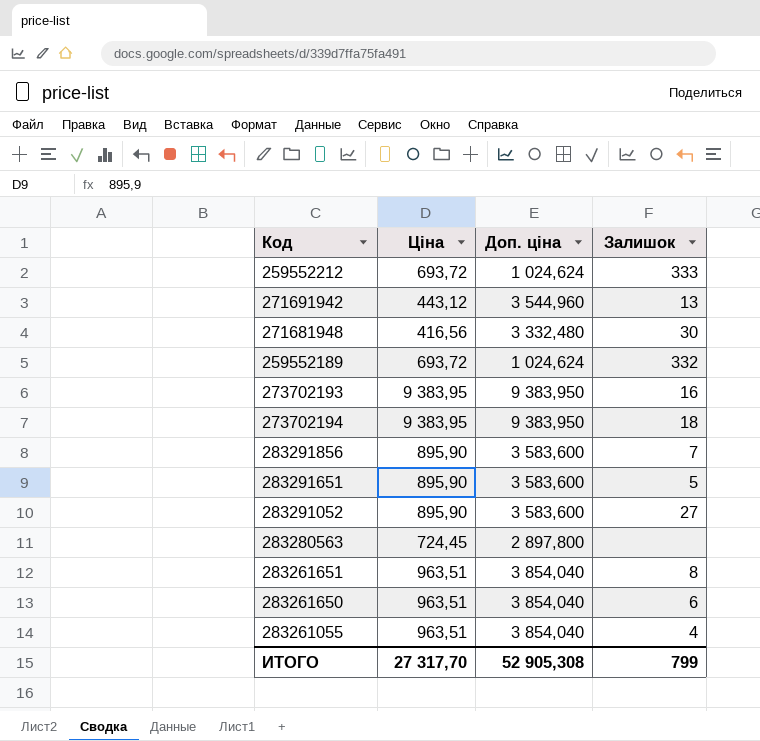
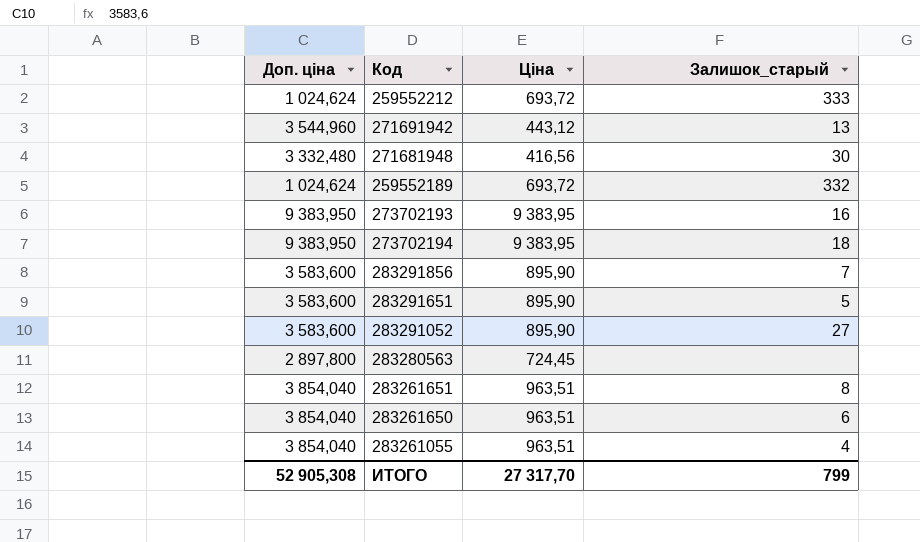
column Доп. ціна | position: 3 -> 1
column name: Залишок -> Залишок_старый

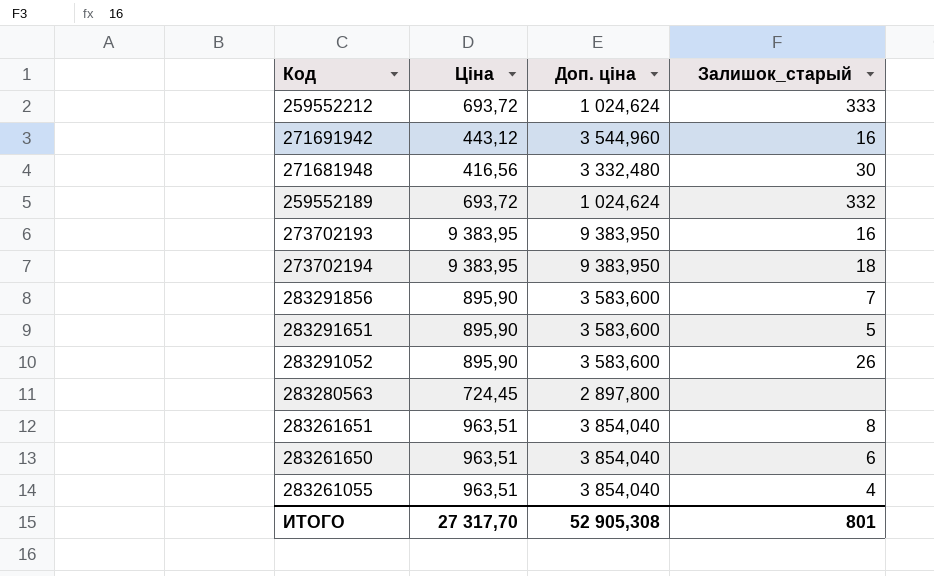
column Доп. ціна | position: 1 -> 3
271691942 | Залишок_старый: 13 -> 16
283291052 | Залишок_старый: 27 -> 26
ИТОГО | Залишок_старый: 799 -> 801

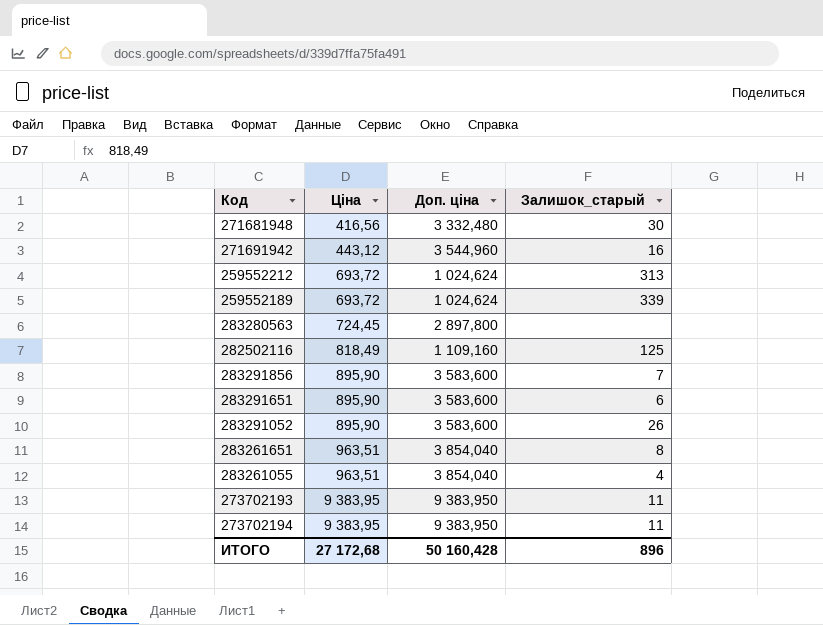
row order: none -> Ціна ascending
row 283261650: 963,51 | 3 854,040 | 6 -> none
259552212 | Залишок_старый: 333 -> 313
259552189 | Залишок_старый: 332 -> 339
row 282502116: none -> 818,49 | 1 109,160 | 125
283291651 | Залишок_старый: 5 -> 6
273702193 | Залишок_старый: 16 -> 11
273702194 | Залишок_старый: 18 -> 11
ИТОГО | Ціна: 27 317,70 -> 27 172,68
ИТОГО | Доп. ціна: 52 905,308 -> 50 160,428
ИТОГО | Залишок_старый: 801 -> 896

